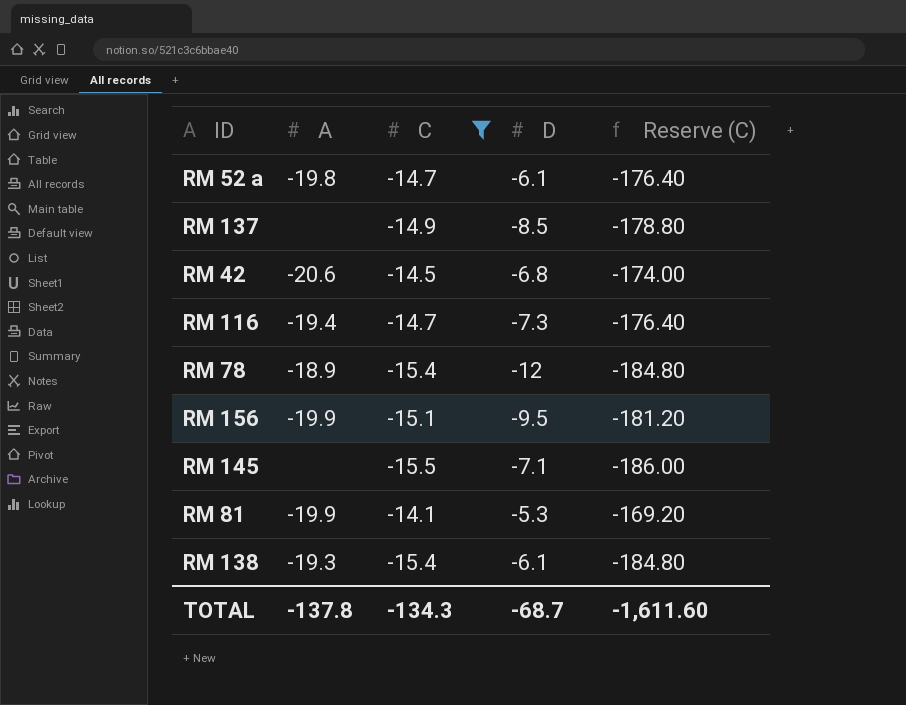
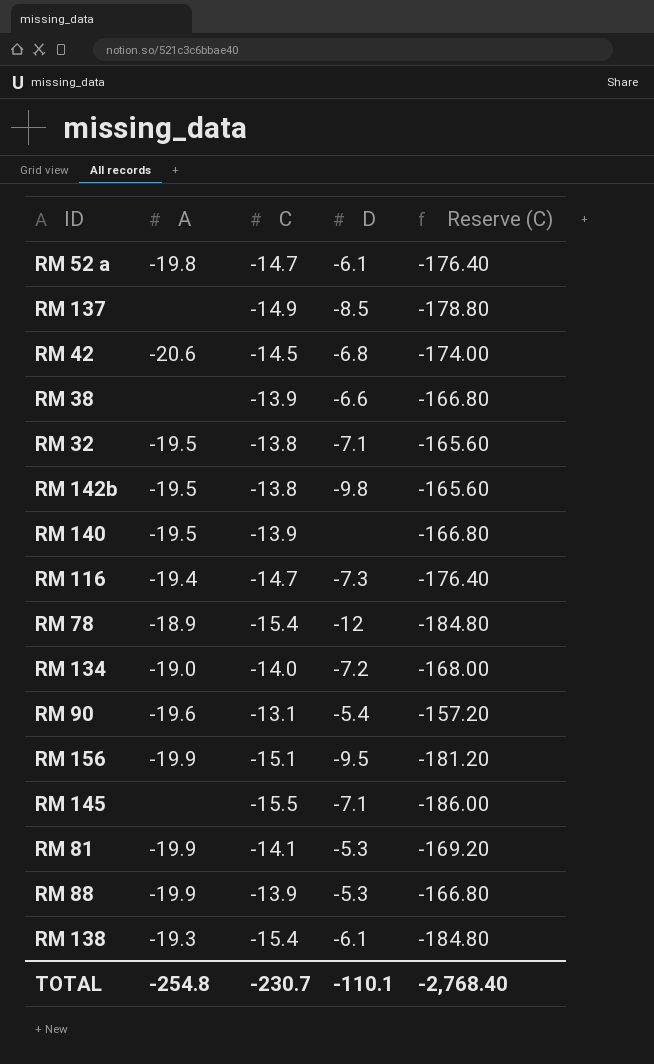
filter: C <= -14.1 -> none
TOTAL | A: -137.8 -> -254.8
TOTAL | C: -134.3 -> -230.7
TOTAL | D: -68.7 -> -110.1
TOTAL | Reserve (C): -1,611.60 -> -2,768.40

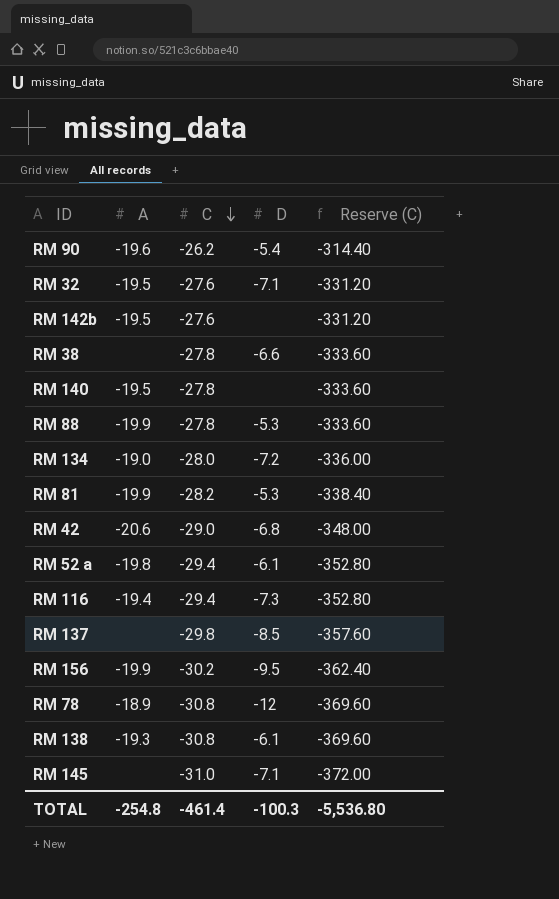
row order: none -> C descending
RM 90 | C: -13.1 -> -26.2
RM 90 | Reserve (C): -157.20 -> -314.40
RM 32 | C: -13.8 -> -27.6
RM 32 | Reserve (C): -165.60 -> -331.20
RM 142b | C: -13.8 -> -27.6
RM 142b | D: -9.8 -> none
RM 142b | Reserve (C): -165.60 -> -331.20
RM 38 | C: -13.9 -> -27.8
RM 38 | Reserve (C): -166.80 -> -333.60
RM 140 | C: -13.9 -> -27.8
RM 140 | Reserve (C): -166.80 -> -333.60
RM 88 | C: -13.9 -> -27.8
RM 88 | Reserve (C): -166.80 -> -333.60
RM 134 | C: -14.0 -> -28.0
RM 134 | Reserve (C): -168.00 -> -336.00
RM 81 | C: -14.1 -> -28.2
RM 81 | Reserve (C): -169.20 -> -338.40
RM 42 | C: -14.5 -> -29.0
RM 42 | Reserve (C): -174.00 -> -348.00
RM 52 a | C: -14.7 -> -29.4
RM 52 a | Reserve (C): -176.40 -> -352.80
RM 116 | C: -14.7 -> -29.4
RM 116 | Reserve (C): -176.40 -> -352.80
RM 137 | C: -14.9 -> -29.8
RM 137 | Reserve (C): -178.80 -> -357.60
RM 156 | C: -15.1 -> -30.2
RM 156 | Reserve (C): -181.20 -> -362.40
RM 78 | C: -15.4 -> -30.8
RM 78 | Reserve (C): -184.80 -> -369.60
RM 138 | C: -15.4 -> -30.8
RM 138 | Reserve (C): -184.80 -> -369.60
RM 145 | C: -15.5 -> -31.0
RM 145 | Reserve (C): -186.00 -> -372.00
TOTAL | C: -230.7 -> -461.4
TOTAL | D: -110.1 -> -100.3
TOTAL | Reserve (C): -2,768.40 -> -5,536.80

